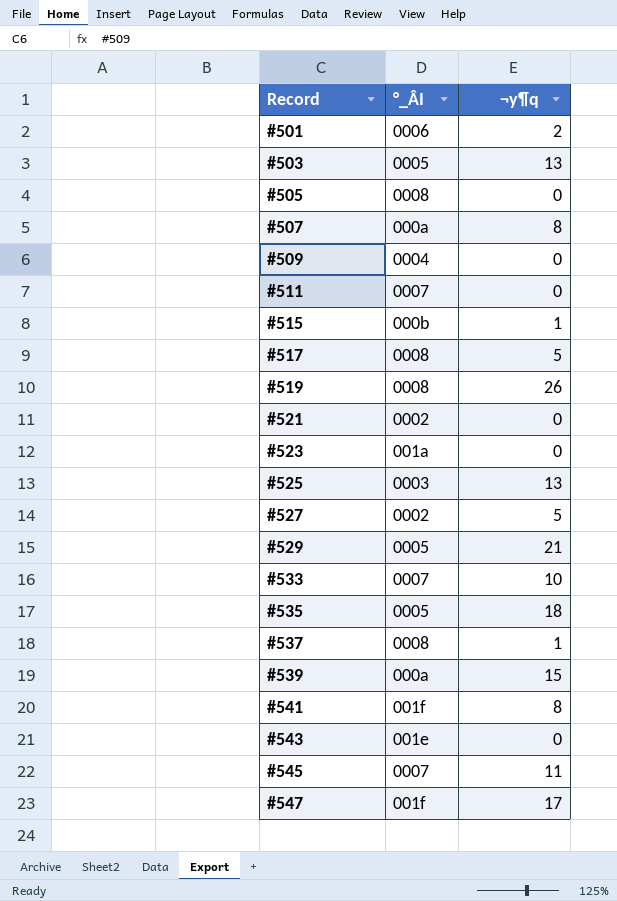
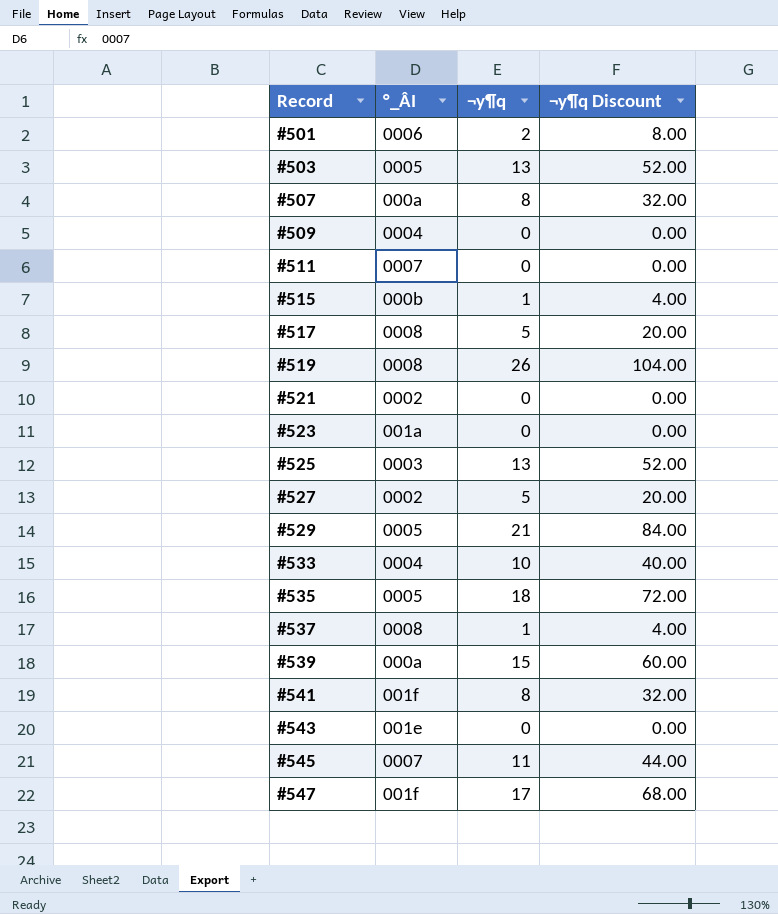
column ¬y¶q Discount | formula: none -> [¬y¶q] * 4
row #505: 0008 | 0 -> none
#533 | °_ÂI: 0007 -> 0004

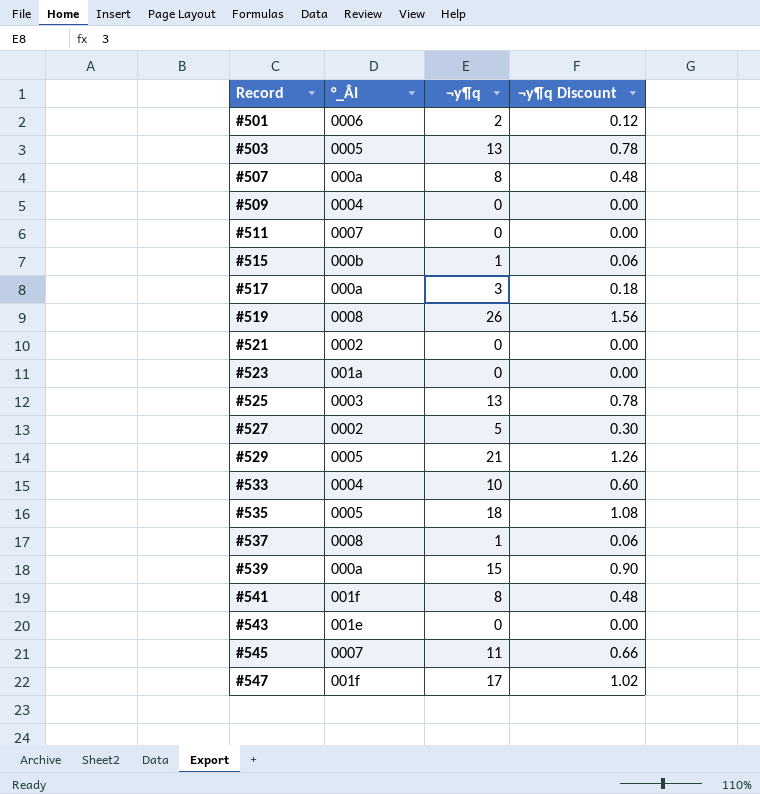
column ¬y¶q Discount | formula: [¬y¶q] * 4 -> [¬y¶q] * 0.06
#517 | °_ÂI: 0008 -> 000a
#517 | ¬y¶q: 5 -> 3

